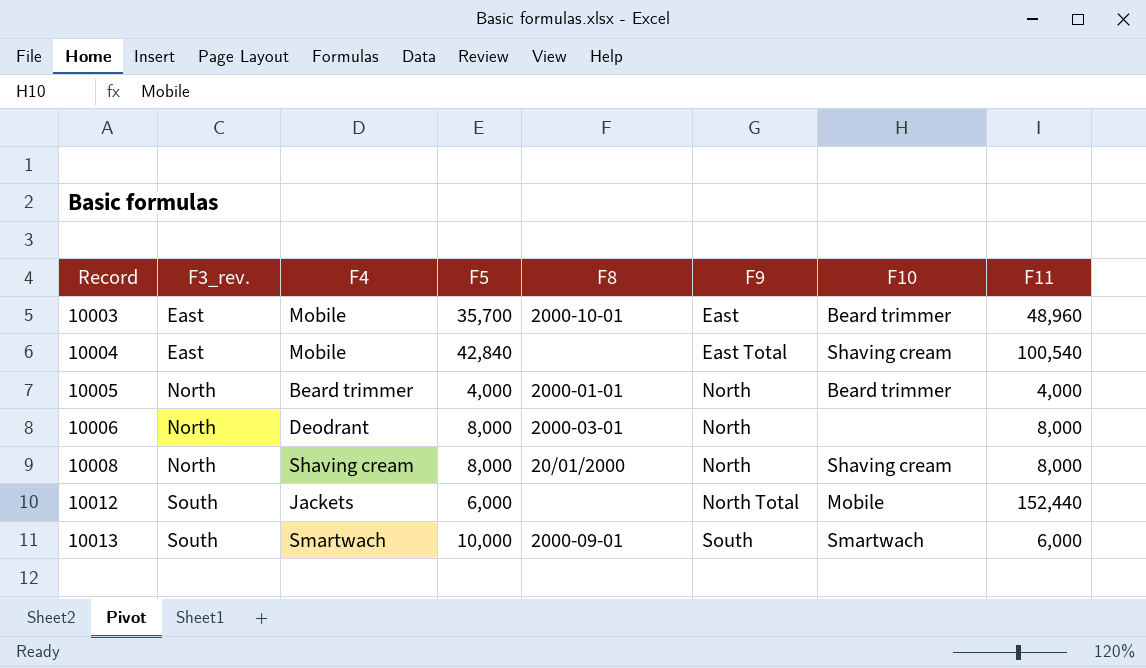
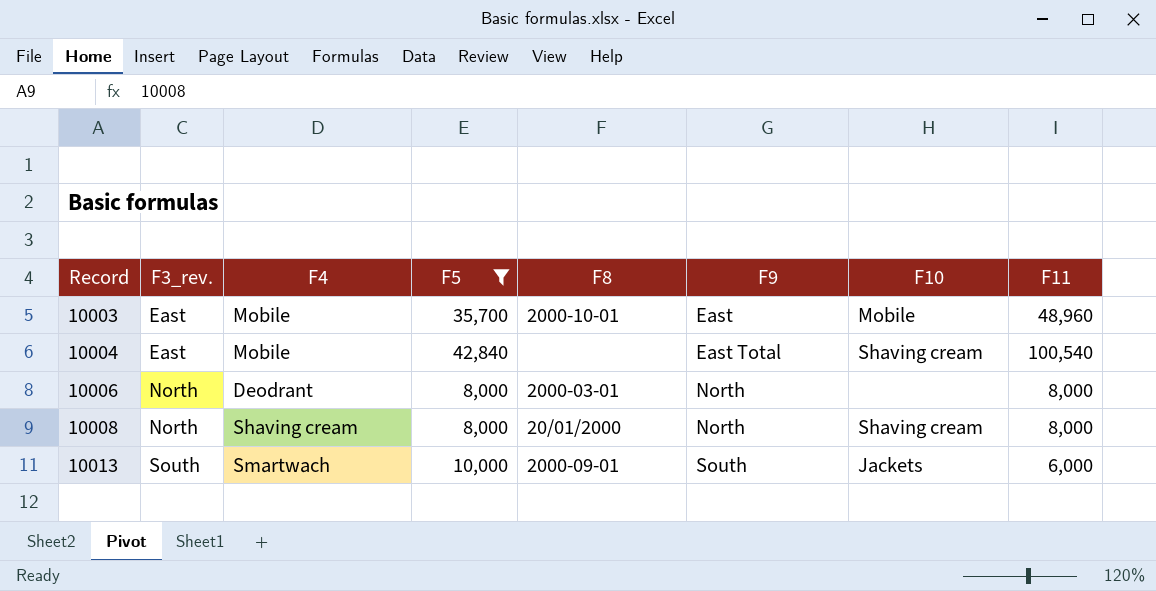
filter: none -> F5 >= 8,000
10003 | F10: Beard trimmer -> Mobile
10013 | F10: Smartwach -> Jackets

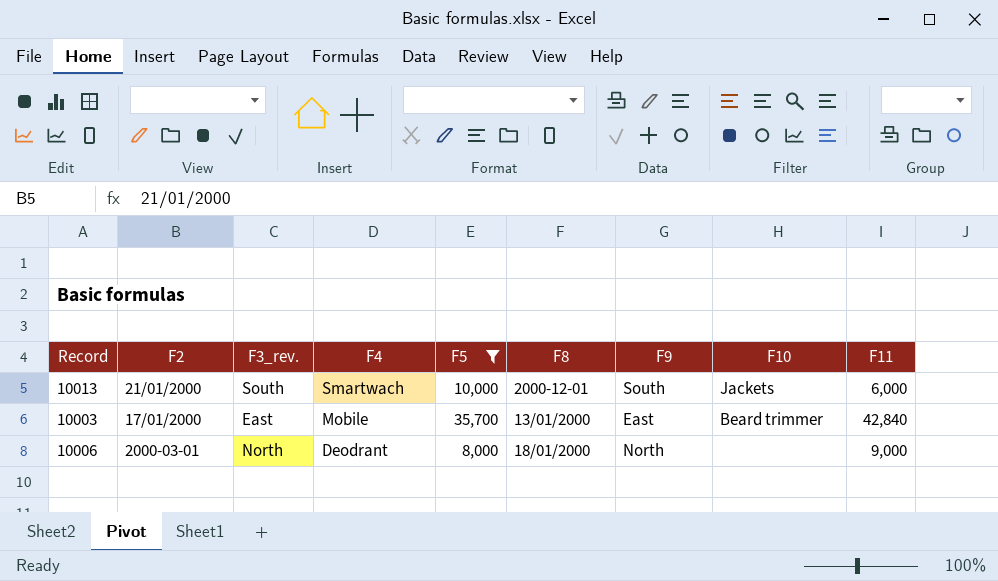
row order: Record ascending -> F4 descending
column F2 | position: none -> 2
row 10004: East | Mobile | 42,840 | none | East Total | Shaving cream | 100,540 -> none
row 10008: North | Shaving cream | 8,000 | 20/01/2000 | North | Shaving cream | 8,000 -> none
10013 | F8: 2000-09-01 -> 2000-12-01
10003 | F8: 2000-10-01 -> 13/01/2000
10003 | F10: Mobile -> Beard trimmer
10003 | F11: 48,960 -> 42,840
10006 | F8: 2000-03-01 -> 18/01/2000
10006 | F11: 8,000 -> 9,000

